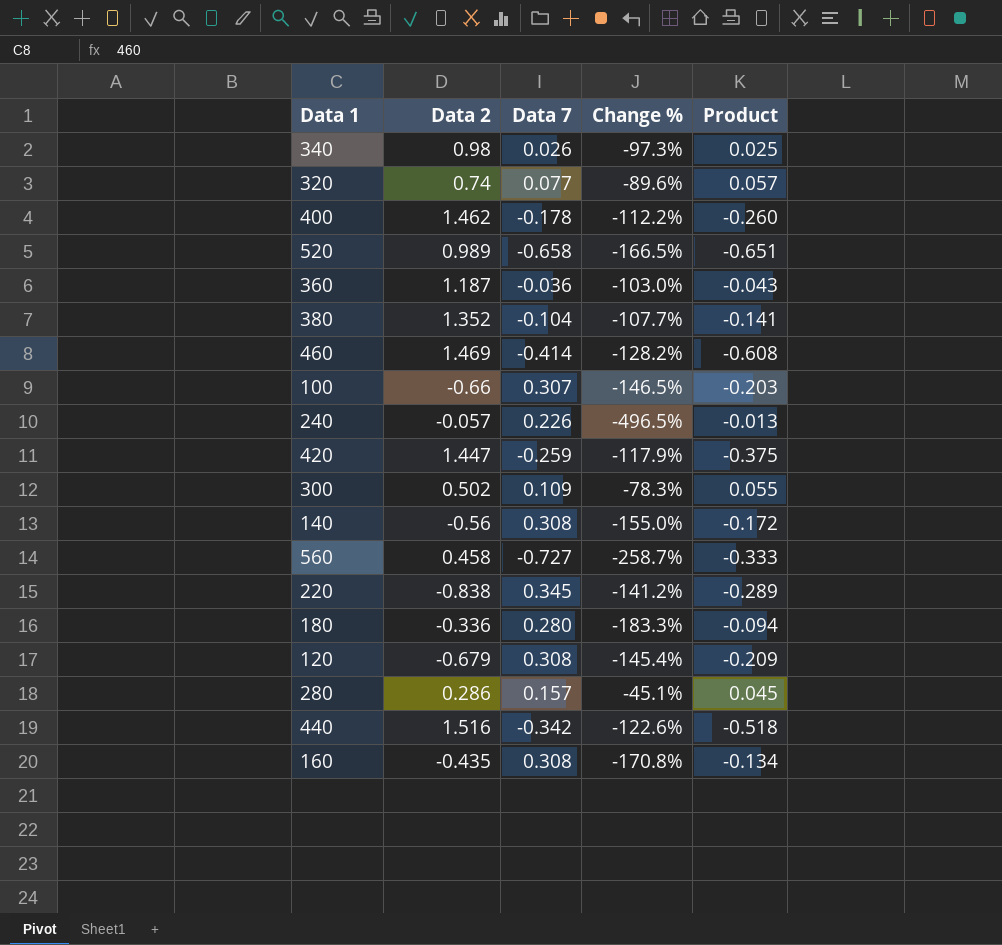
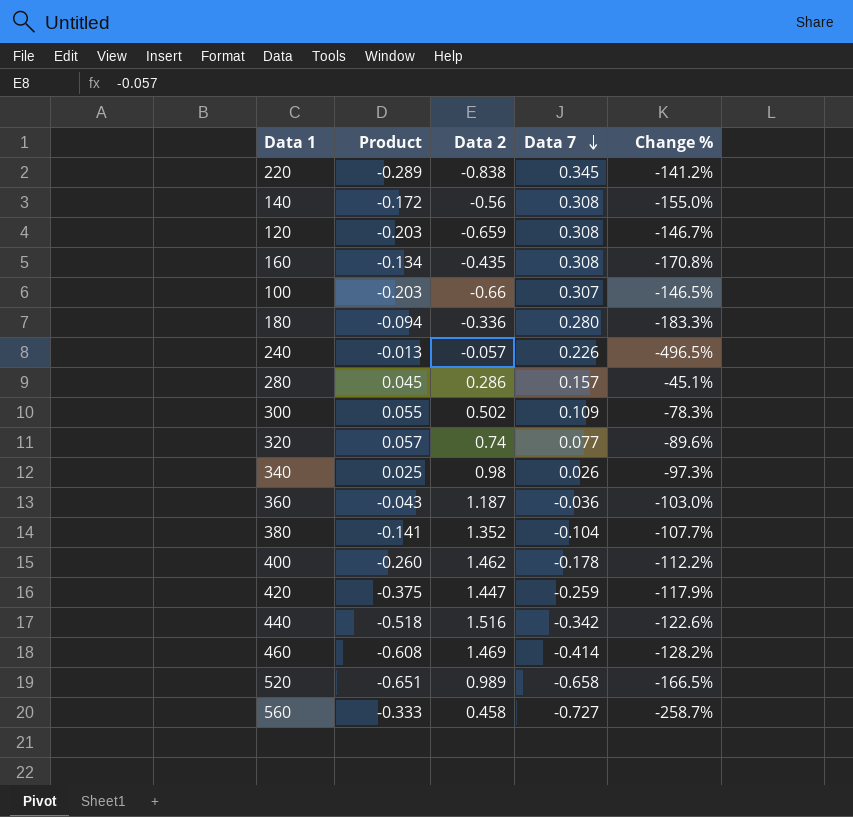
row order: none -> Data 7 descending
column Product | position: 5 -> 2
120 | Product: -0.209 -> -0.203
120 | Data 2: -0.679 -> -0.659
120 | Change %: -145.4% -> -146.7%

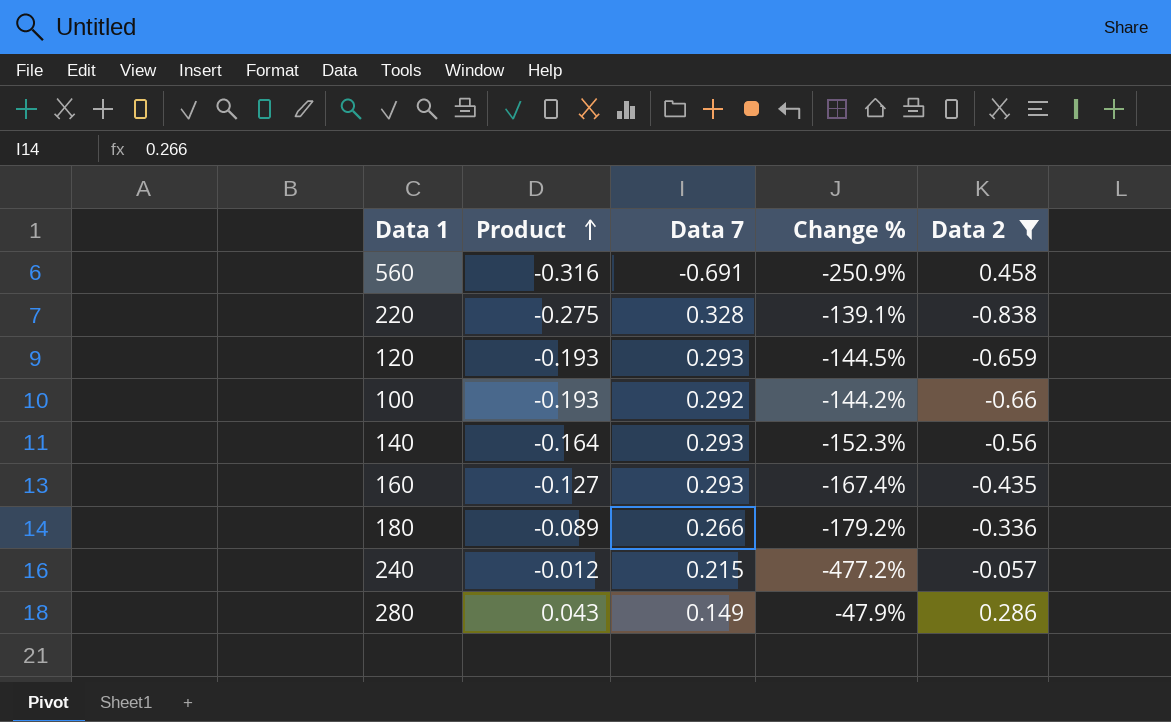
filter: none -> Data 2 <= 0.458
row order: Data 7 descending -> Product ascending
column Data 2 | position: 3 -> 5
560 | Product: -0.333 -> -0.316
560 | Data 7: -0.727 -> -0.691
560 | Change %: -258.7% -> -250.9%
220 | Product: -0.289 -> -0.275
220 | Data 7: 0.345 -> 0.328
220 | Change %: -141.2% -> -139.1%
120 | Product: -0.203 -> -0.193
120 | Data 7: 0.308 -> 0.293
120 | Change %: -146.7% -> -144.5%
100 | Product: -0.203 -> -0.193
100 | Data 7: 0.307 -> 0.292
100 | Change %: -146.5% -> -144.2%
140 | Product: -0.172 -> -0.164
140 | Data 7: 0.308 -> 0.293
140 | Change %: -155.0% -> -152.3%
160 | Product: -0.134 -> -0.127
160 | Data 7: 0.308 -> 0.293
160 | Change %: -170.8% -> -167.4%
180 | Product: -0.094 -> -0.089
180 | Data 7: 0.280 -> 0.266
180 | Change %: -183.3% -> -179.2%
240 | Product: -0.013 -> -0.012
240 | Data 7: 0.226 -> 0.215
240 | Change %: -496.5% -> -477.2%
280 | Product: 0.045 -> 0.043
280 | Data 7: 0.157 -> 0.149
280 | Change %: -45.1% -> -47.9%

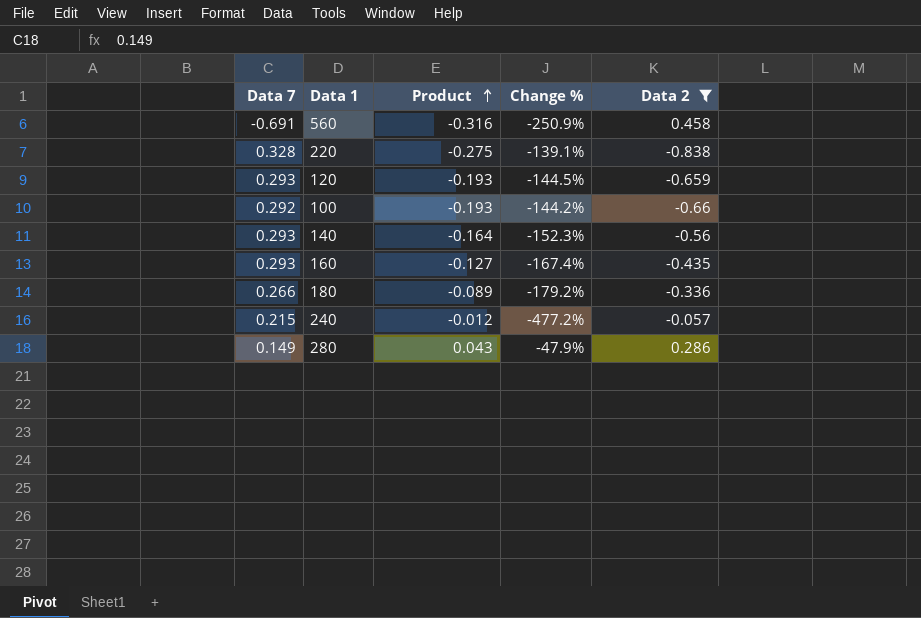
column Data 7 | position: 3 -> 1

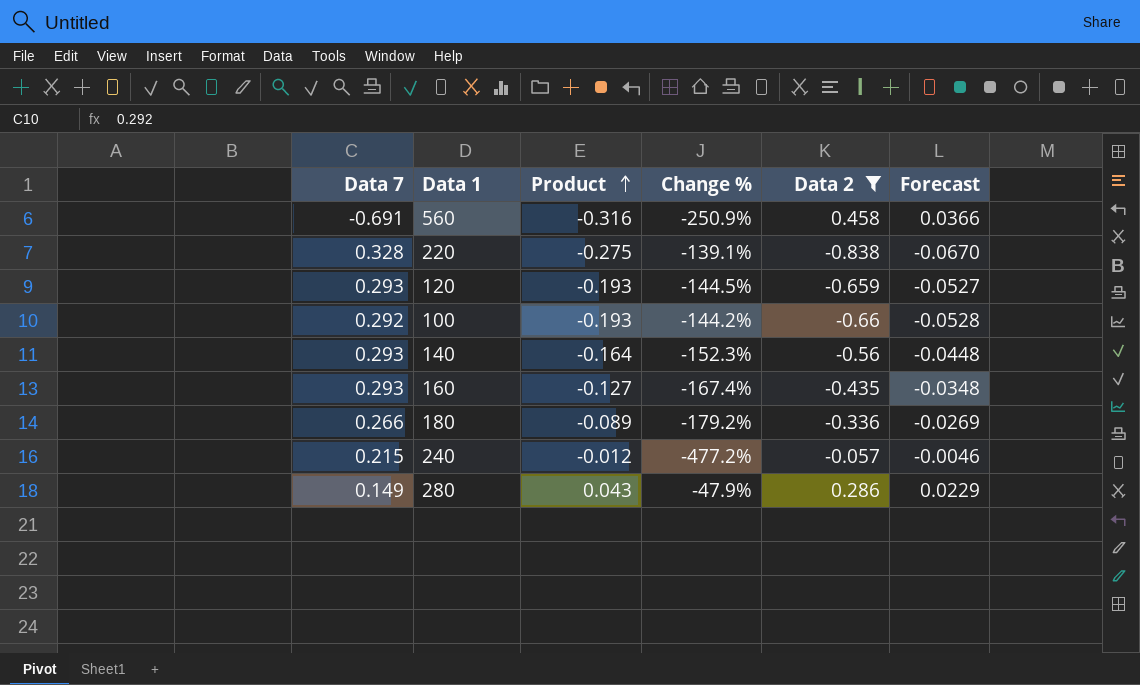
column Forecast | formula: none -> [Data 2] * 0.08

